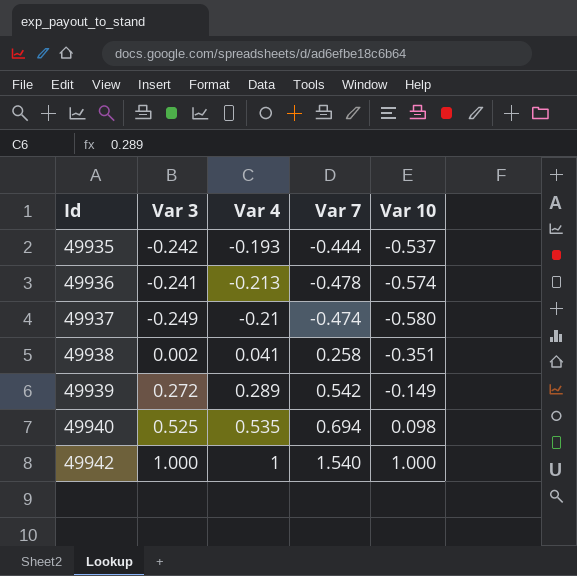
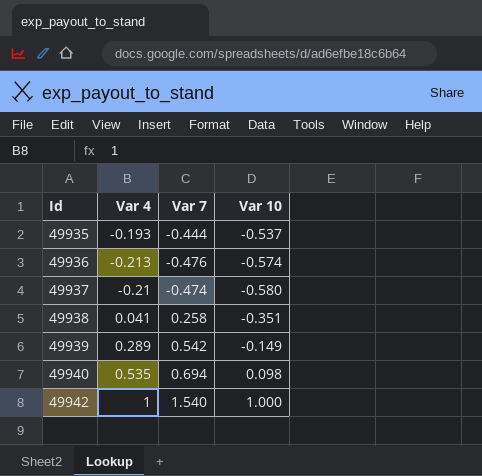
column Var 3 | position: 2 -> none
49936 | Var 7: -0.478 -> -0.476

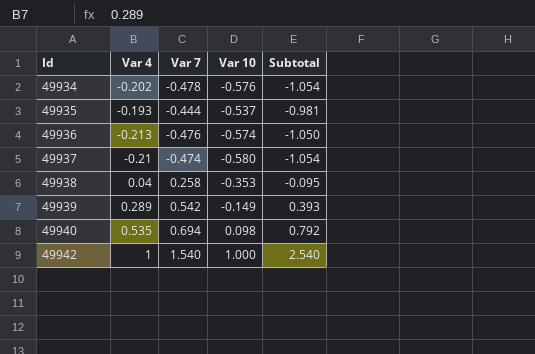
column Subtotal | formula: none -> [Var 7] + [Var 10]
row 49934: none -> -0.202 | -0.478 | -0.576 | -1.054
49938 | Var 4: 0.041 -> 0.04
49938 | Var 10: -0.351 -> -0.353

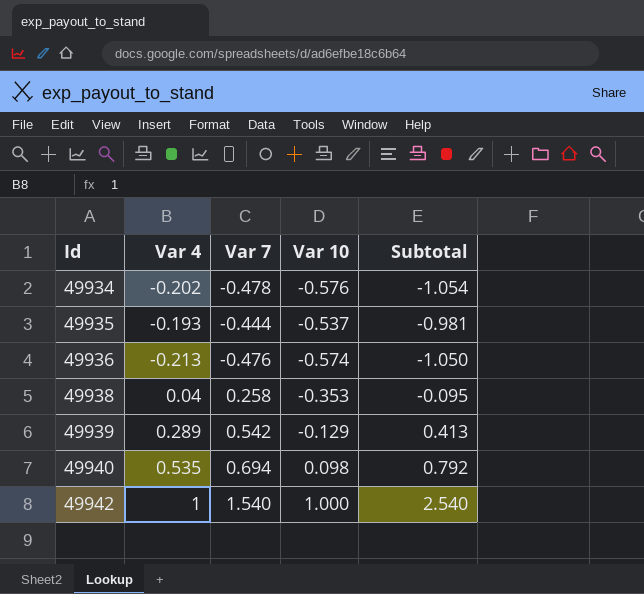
row 49937: -0.21 | -0.474 | -0.580 | -1.054 -> none
49939 | Var 10: -0.149 -> -0.129
49939 | Subtotal: 0.393 -> 0.413

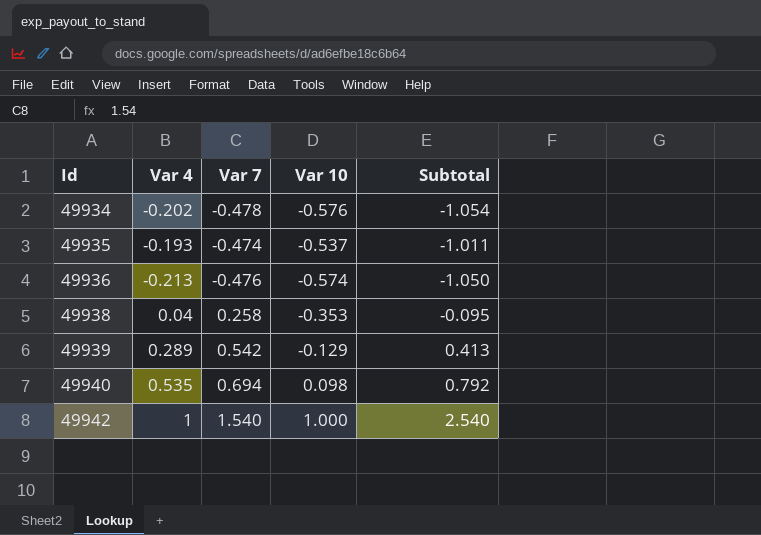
49935 | Var 7: -0.444 -> -0.474
49935 | Subtotal: -0.981 -> -1.011

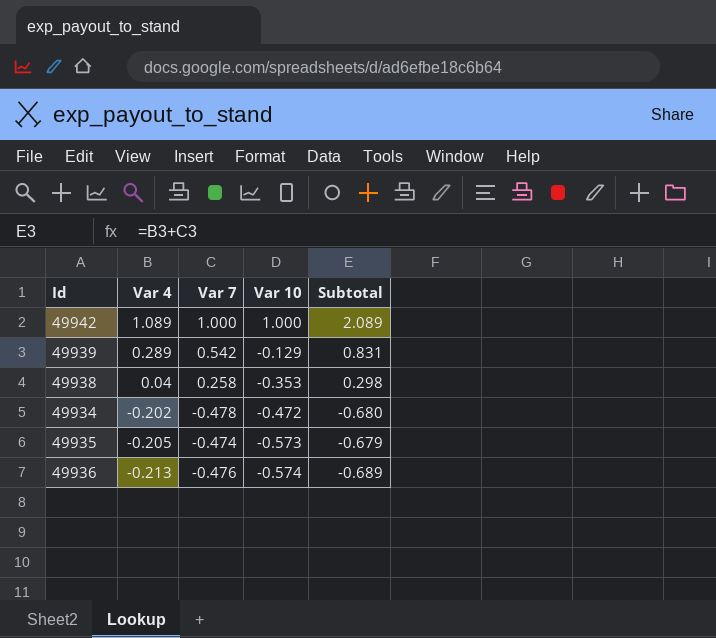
row order: Id ascending -> Var 4 descending
column Subtotal | formula: [Var 7] + [Var 10] -> [Var 4] + [Var 7]
row 49940: 0.535 | 0.694 | 0.098 | 0.792 -> none
49942 | Var 4: 1 -> 1.089
49942 | Var 7: 1.540 -> 1.000
49934 | Var 10: -0.576 -> -0.472
49935 | Var 4: -0.193 -> -0.205
49935 | Var 10: -0.537 -> -0.573

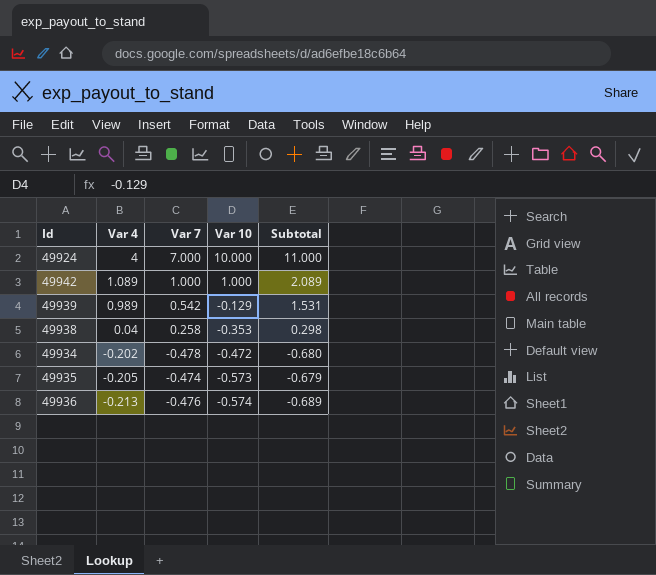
row 49924: none -> 4 | 7.000 | 10.000 | 11.000
49939 | Var 4: 0.289 -> 0.989
49939 | Subtotal: 0.831 -> 1.531

